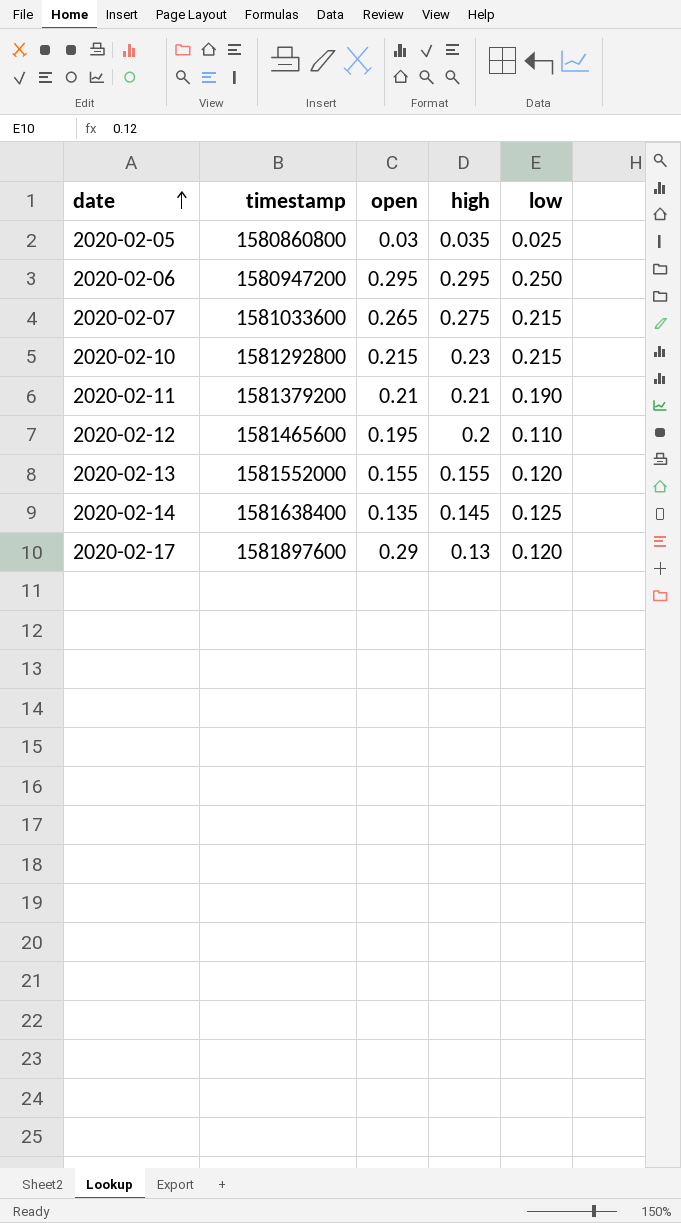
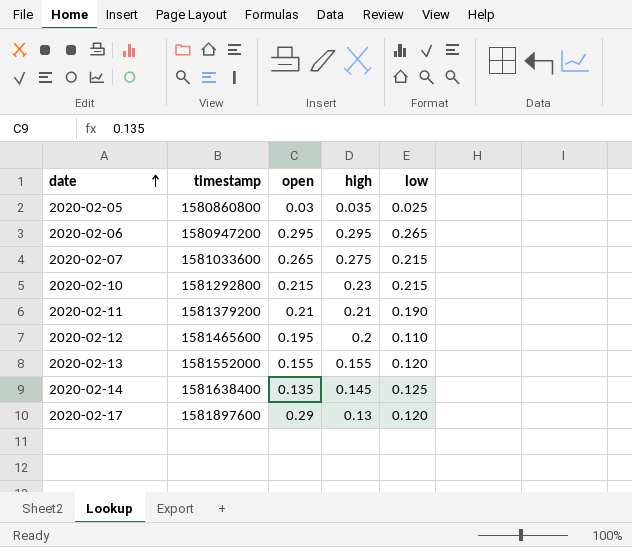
2020-02-06 | low: 0.250 -> 0.265

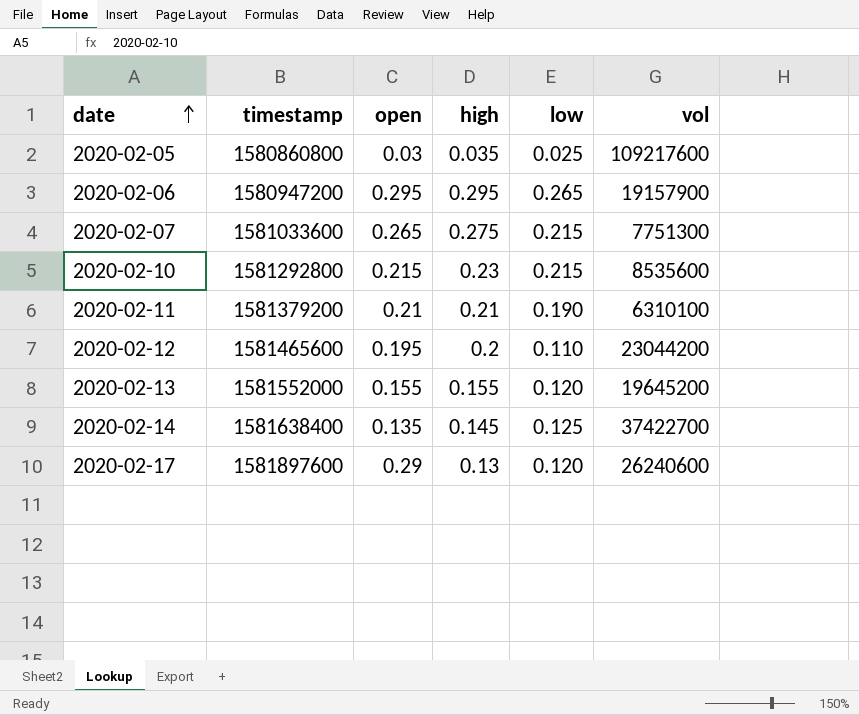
column vol | position: none -> 6

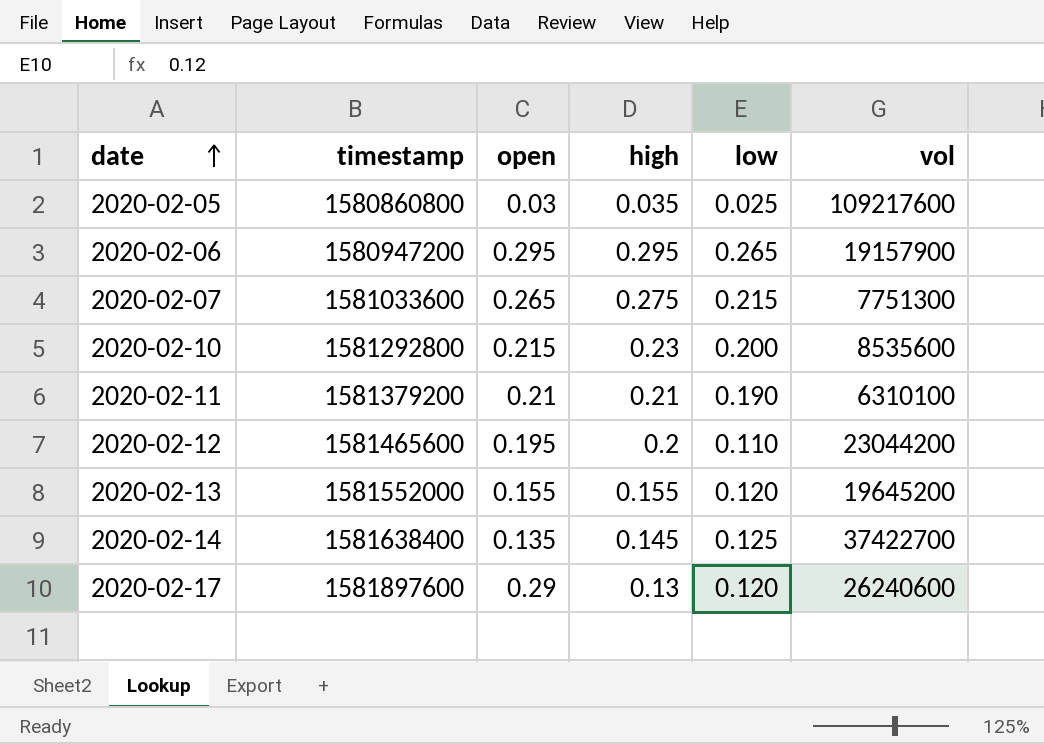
2020-02-10 | low: 0.215 -> 0.200

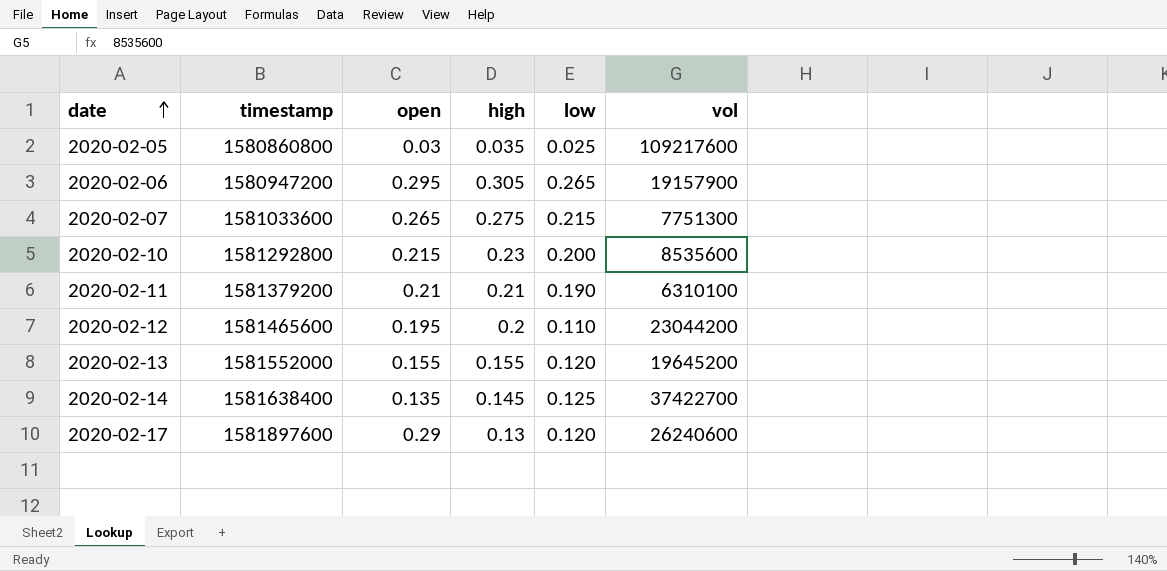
2020-02-06 | high: 0.295 -> 0.305

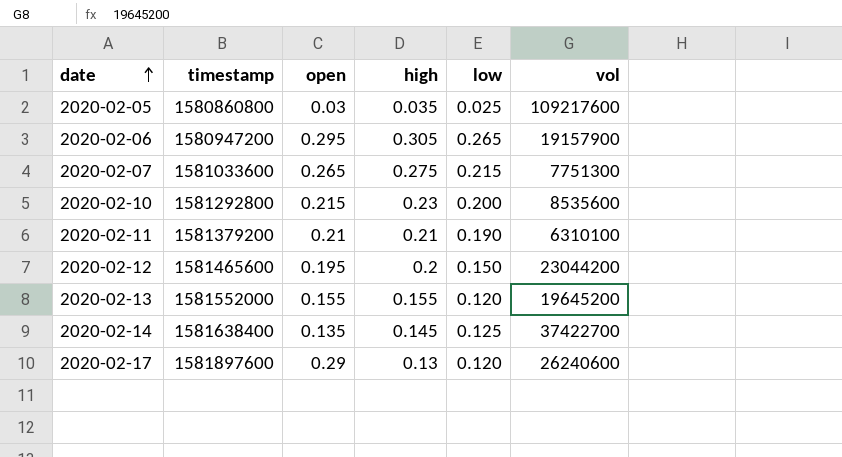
2020-02-12 | low: 0.110 -> 0.150

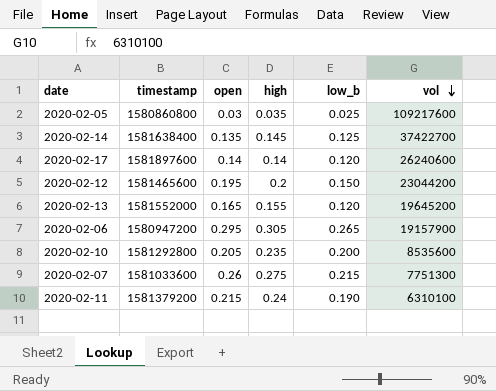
row order: date ascending -> vol descending
column name: low -> low_b
2020-02-17 | open: 0.29 -> 0.14
2020-02-17 | high: 0.13 -> 0.14
2020-02-13 | open: 0.155 -> 0.165
2020-02-10 | open: 0.215 -> 0.205
2020-02-10 | high: 0.23 -> 0.235
2020-02-07 | open: 0.265 -> 0.26
2020-02-11 | open: 0.21 -> 0.215
2020-02-11 | high: 0.21 -> 0.24

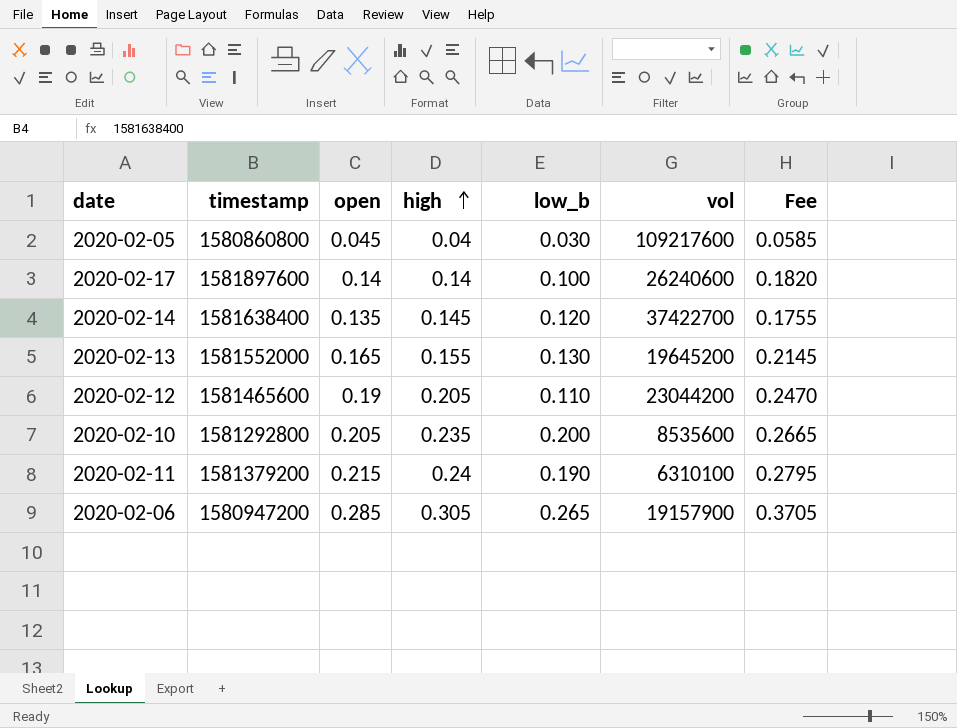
row order: vol descending -> high ascending
column Fee | formula: none -> [open] * 1.3
row 2020-02-07: 1581033600 | 0.26 | 0.275 | 0.215 | 7751300 -> none
2020-02-05 | open: 0.03 -> 0.045
2020-02-05 | high: 0.035 -> 0.04
2020-02-05 | low_b: 0.025 -> 0.030
2020-02-17 | low_b: 0.120 -> 0.100
2020-02-14 | low_b: 0.125 -> 0.120
2020-02-13 | low_b: 0.120 -> 0.130
2020-02-12 | open: 0.195 -> 0.19
2020-02-12 | high: 0.2 -> 0.205
2020-02-12 | low_b: 0.150 -> 0.110
2020-02-06 | open: 0.295 -> 0.285

